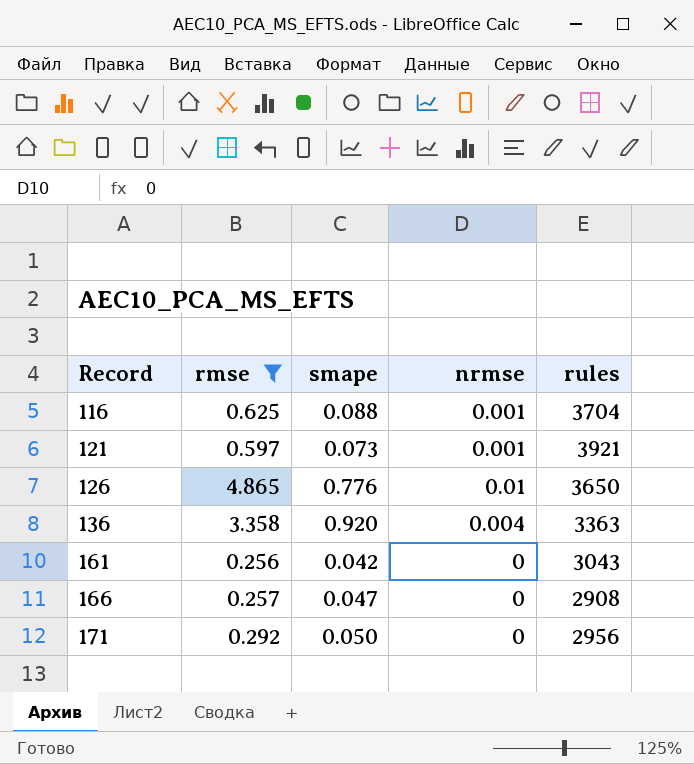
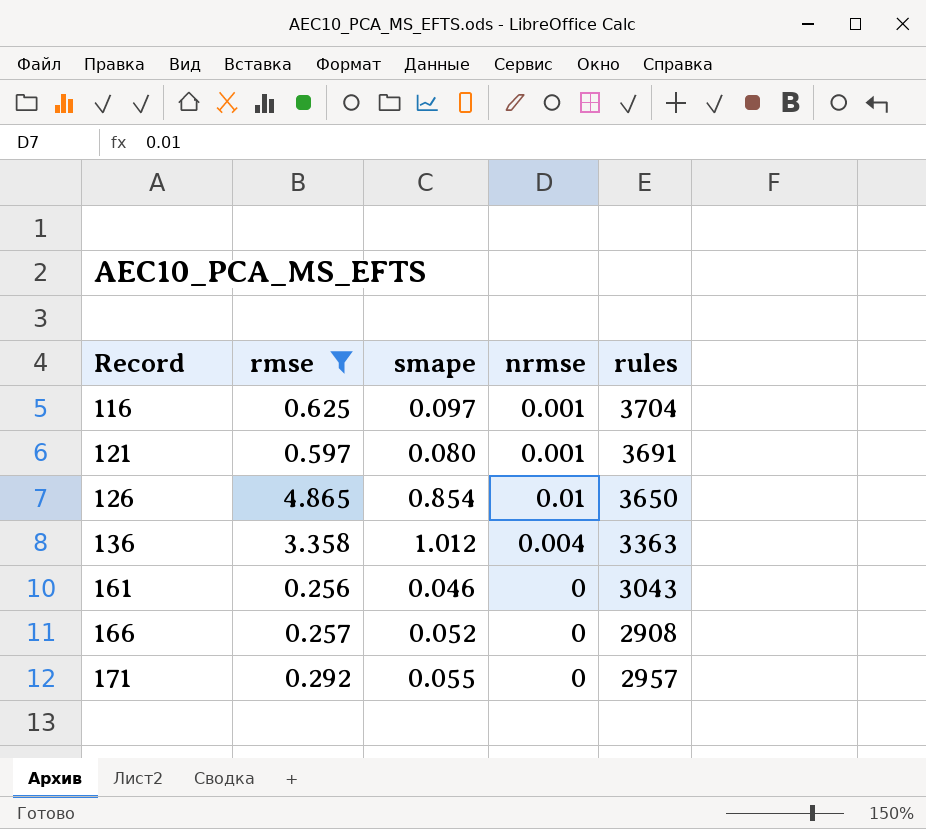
116 | smape: 0.088 -> 0.097
121 | smape: 0.073 -> 0.080
121 | rules: 3921 -> 3691
126 | smape: 0.776 -> 0.854
136 | smape: 0.920 -> 1.012
161 | smape: 0.042 -> 0.046
166 | smape: 0.047 -> 0.052
171 | smape: 0.050 -> 0.055
171 | rules: 2956 -> 2957

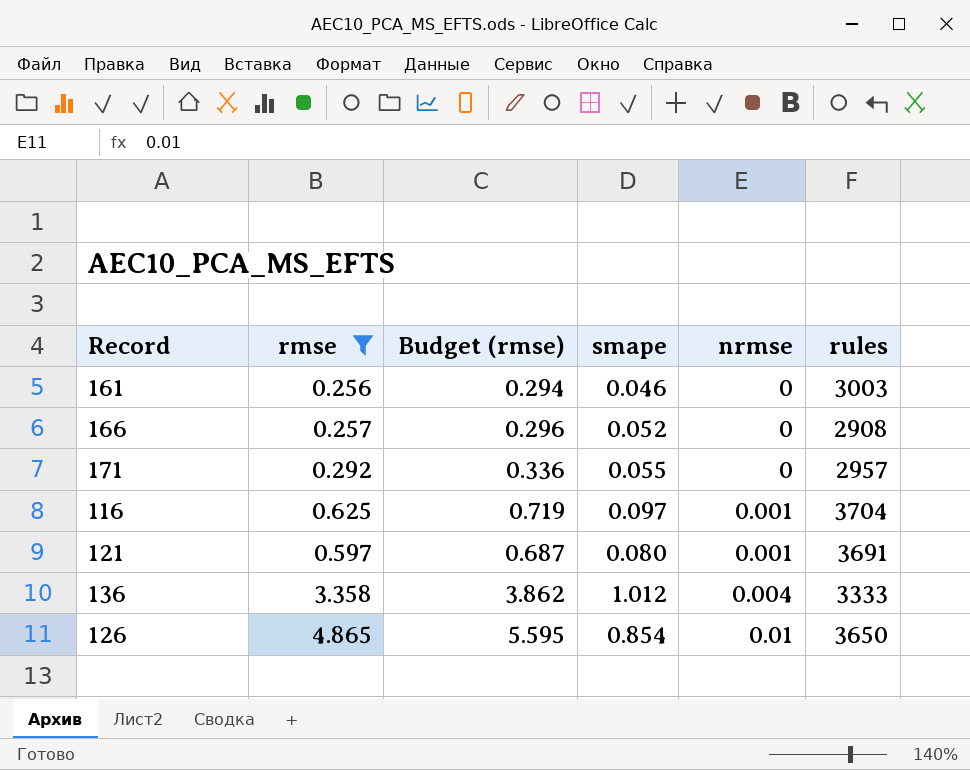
row order: Record ascending -> nrmse ascending
column Budget (rmse) | formula: none -> [rmse] * 1.15
161 | rules: 3043 -> 3003
136 | rules: 3363 -> 3333

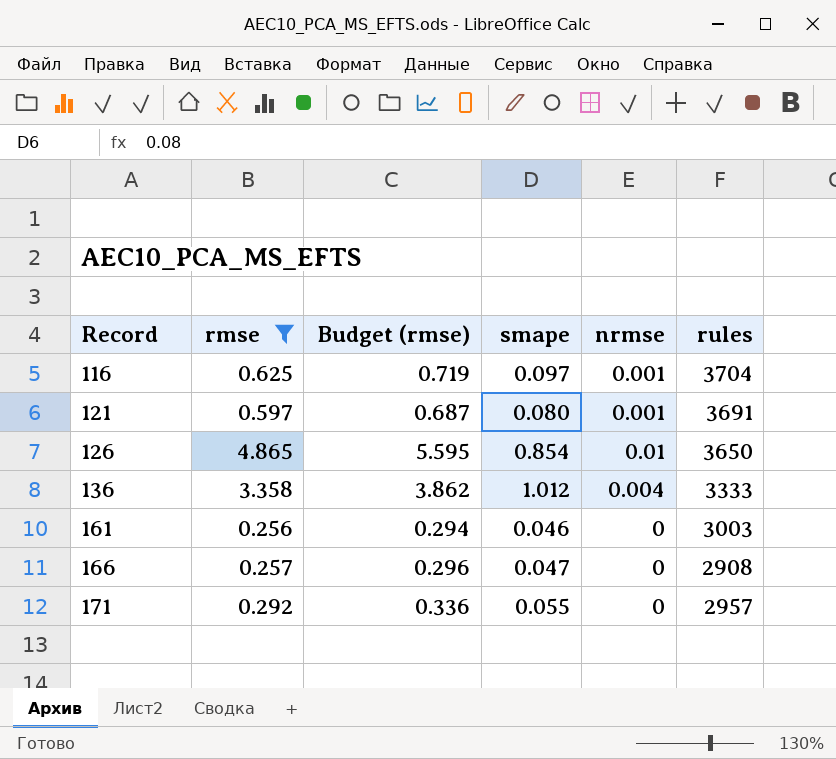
row order: nrmse ascending -> Record ascending
166 | smape: 0.052 -> 0.047

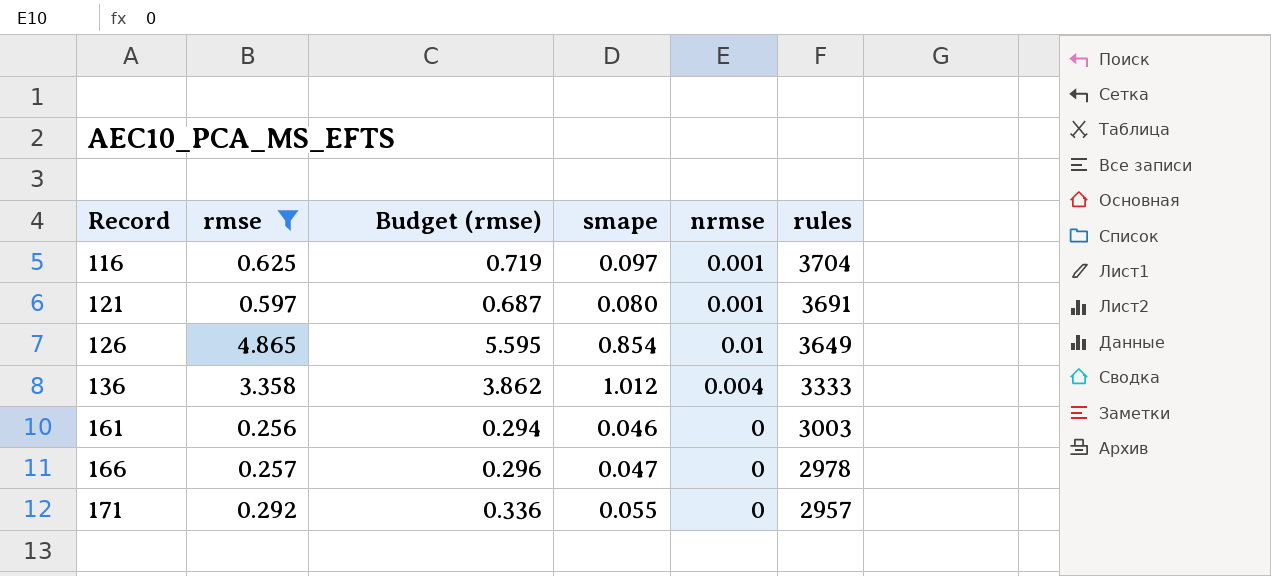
126 | rules: 3650 -> 3649
166 | rules: 2908 -> 2978

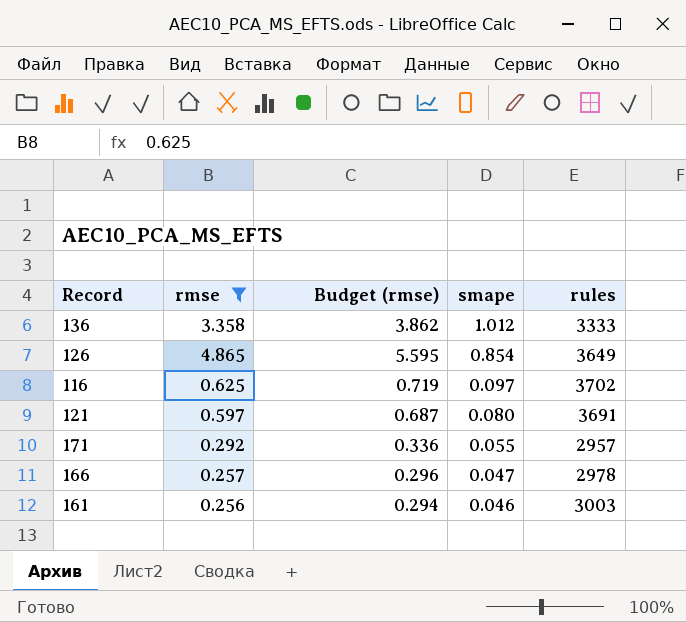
row order: Record ascending -> smape descending
column nrmse | position: 5 -> none
116 | rules: 3704 -> 3702

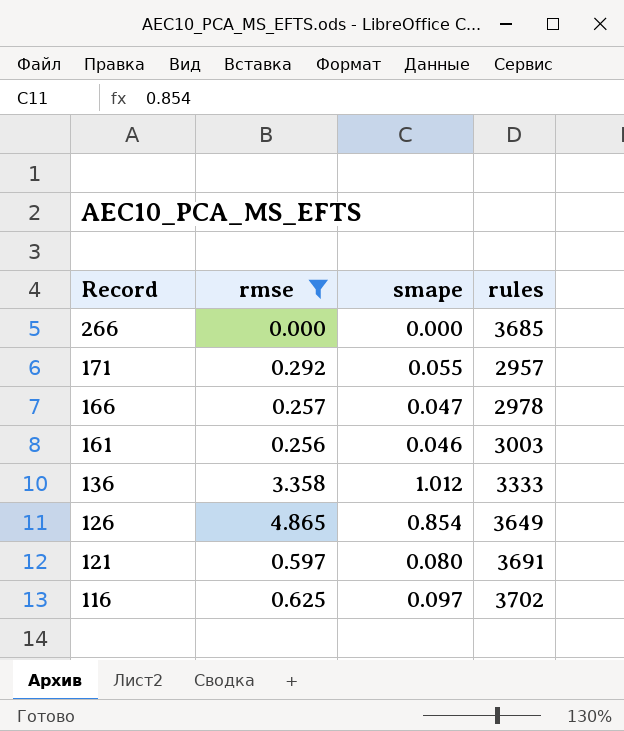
row order: smape descending -> Record descending
column Budget (rmse) | formula: [rmse] * 1.15 -> none
row 266: none -> 0.000 | 0.000 | 3685

